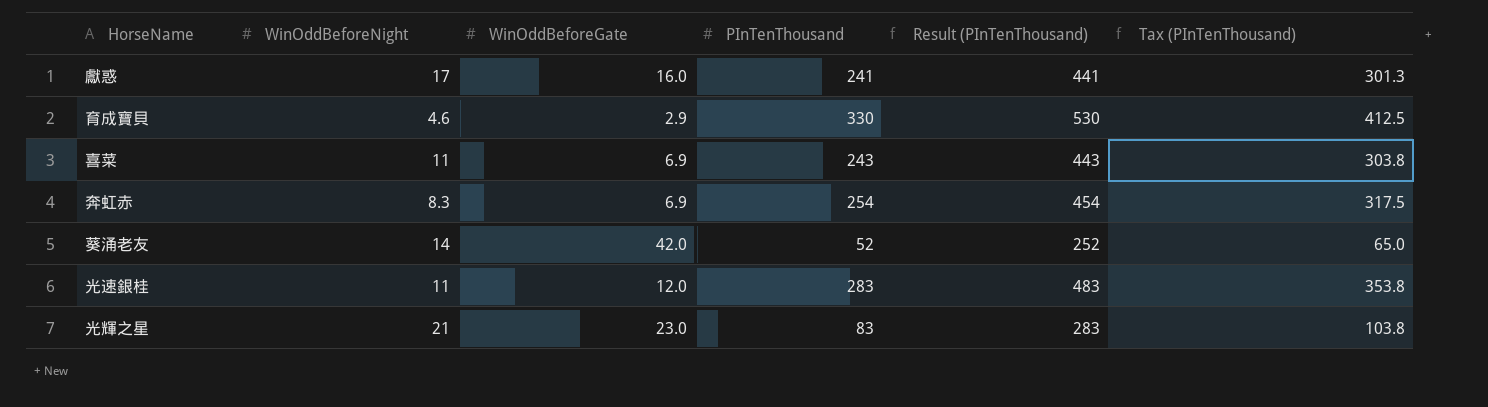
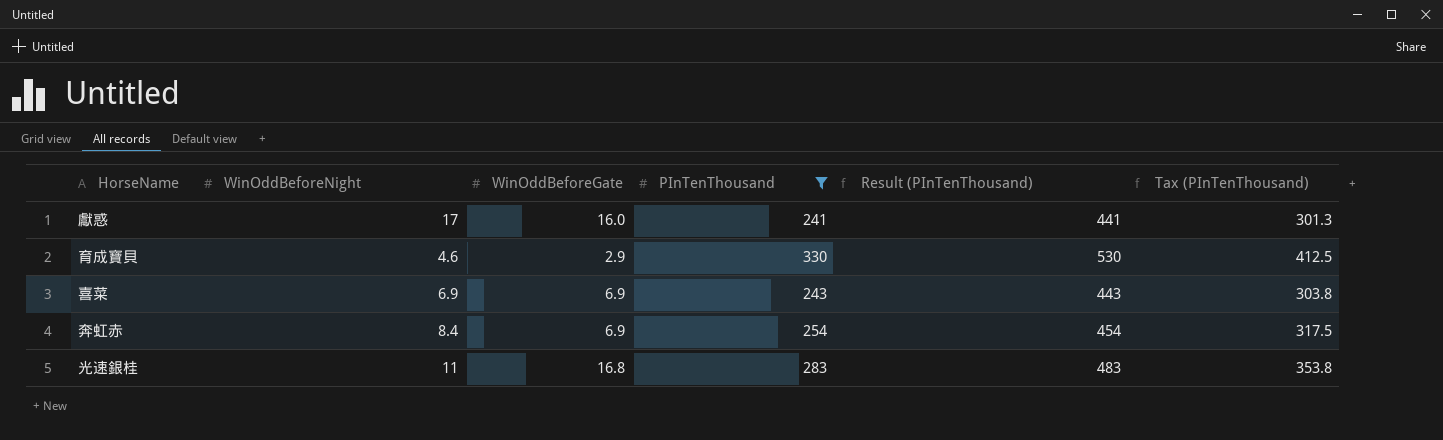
filter: none -> PInTenThousand >= 241
喜菜 | WinOddBeforeNight: 11 -> 6.9
奔虹赤 | WinOddBeforeNight: 8.3 -> 8.4
光速銀桂 | WinOddBeforeGate: 12.0 -> 16.8

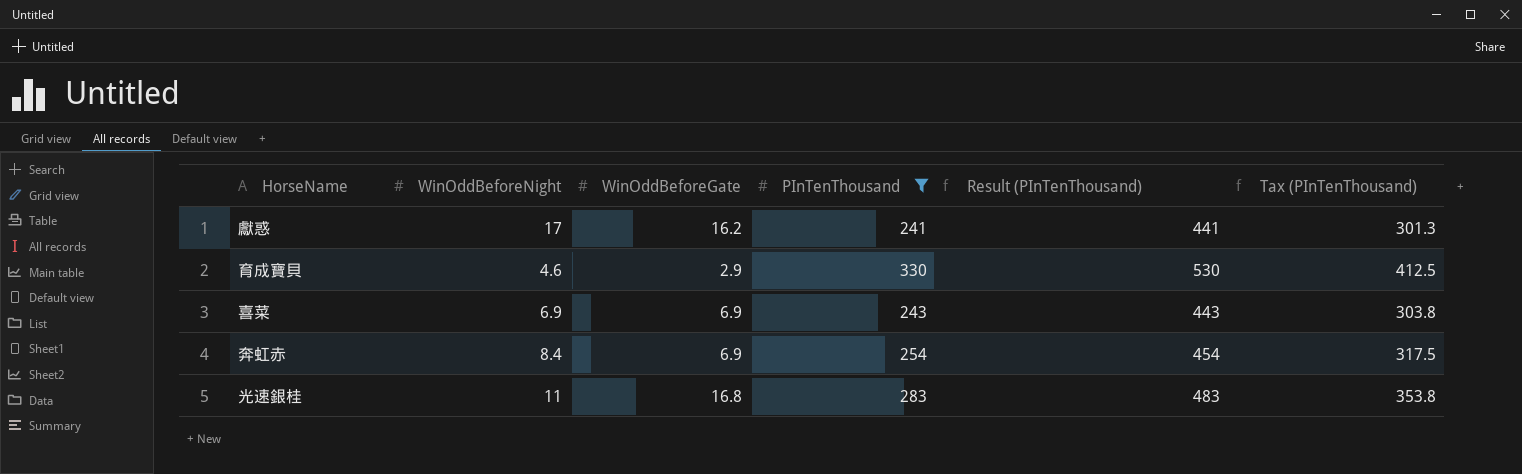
獻惑 | WinOddBeforeGate: 16.0 -> 16.2

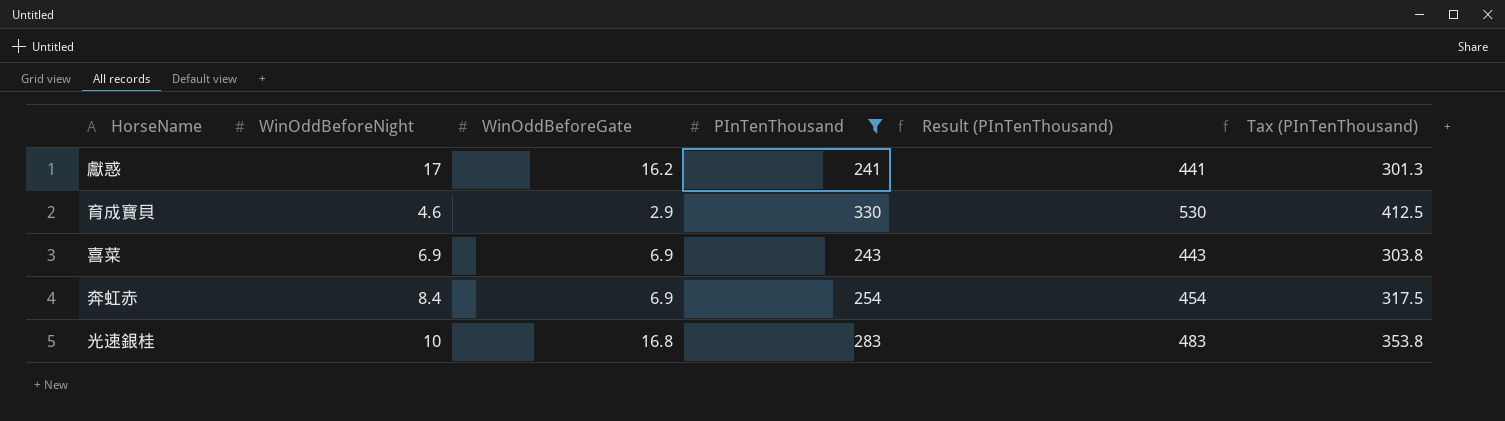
光速銀桂 | WinOddBeforeNight: 11 -> 10

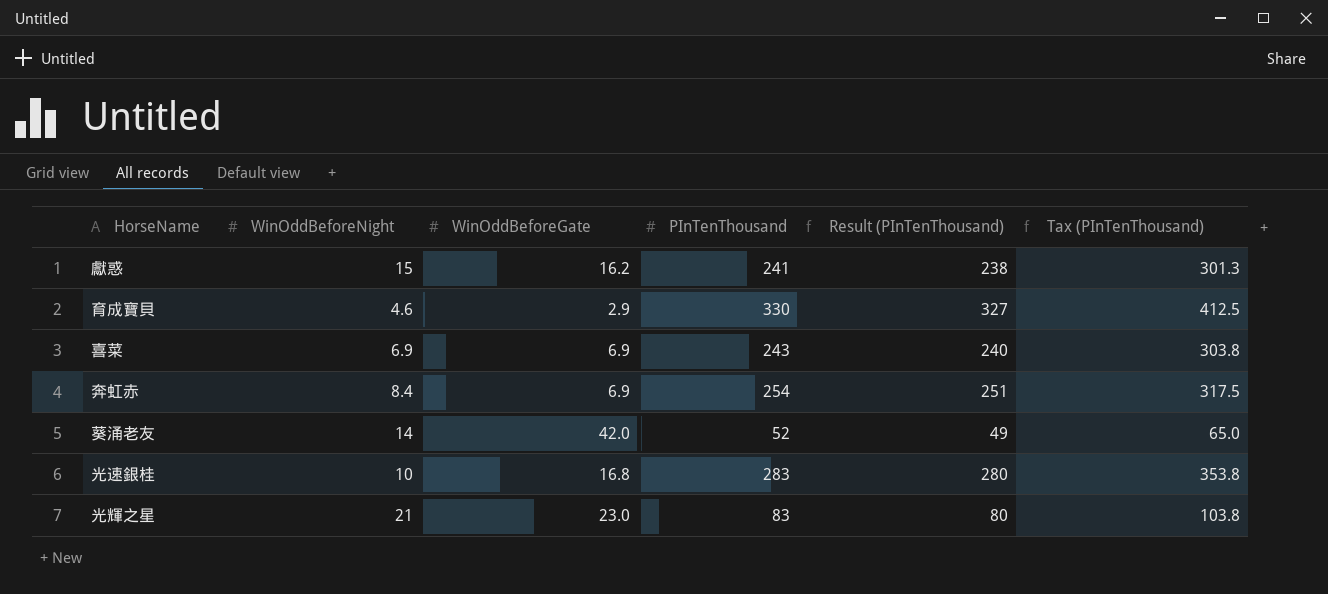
filter: PInTenThousand >= 241 -> none
column Result (PInTenThousand) | formula: [PInTenThousand] + 200 -> [PInTenThousand] - 3
獻惑 | WinOddBeforeNight: 17 -> 15

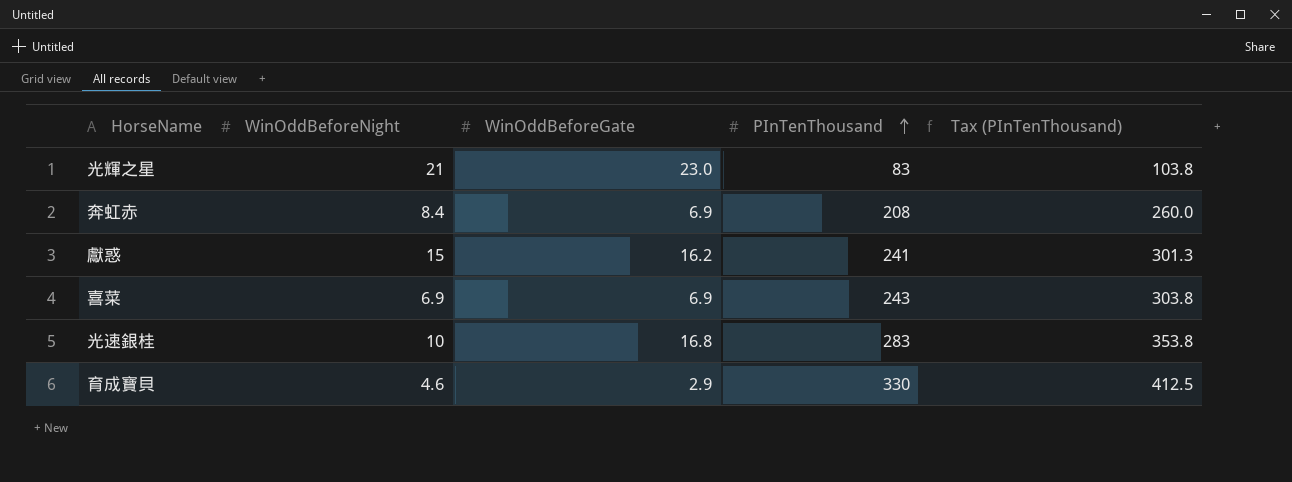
row order: none -> PInTenThousand ascending
column Result (PInTenThousand) | formula: [PInTenThousand] - 3 -> none
row 葵涌老友: 14 | 42.0 | 52 | 49 | 65.0 -> none
奔虹赤 | PInTenThousand: 254 -> 208
奔虹赤 | Tax (PInTenThousand): 317.5 -> 260.0

